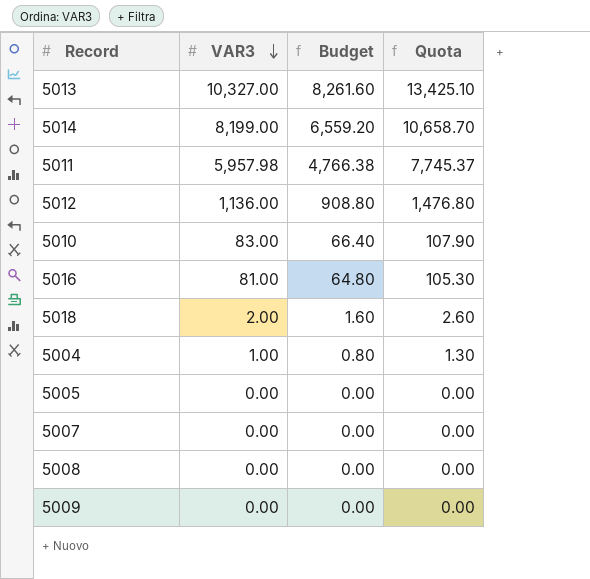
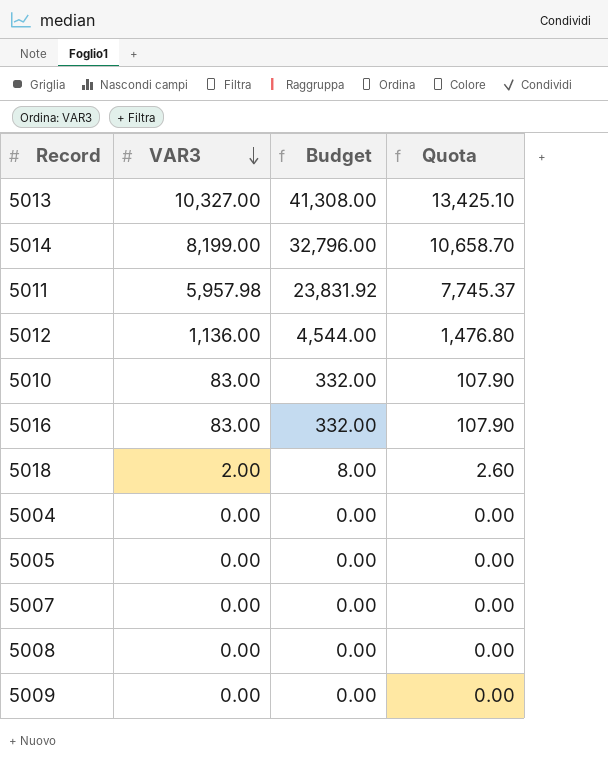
column Budget | formula: [VAR3] * 0.8 -> [VAR3] * 4
5016 | VAR3: 81.00 -> 83.00
5016 | Quota: 105.30 -> 107.90
5004 | VAR3: 1.00 -> 0.00
5004 | Quota: 1.30 -> 0.00

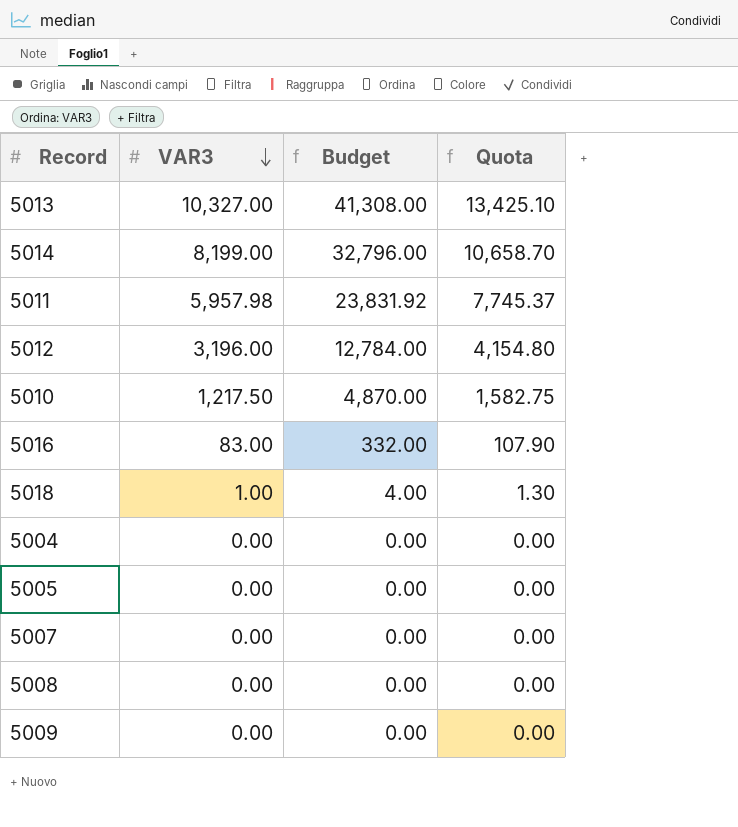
5012 | VAR3: 1,136.00 -> 3,196.00
5012 | Budget: 4,544.00 -> 12,784.00
5012 | Quota: 1,476.80 -> 4,154.80
5010 | VAR3: 83.00 -> 1,217.50
5010 | Budget: 332.00 -> 4,870.00
5010 | Quota: 107.90 -> 1,582.75
5018 | VAR3: 2.00 -> 1.00
5018 | Budget: 8.00 -> 4.00
5018 | Quota: 2.60 -> 1.30

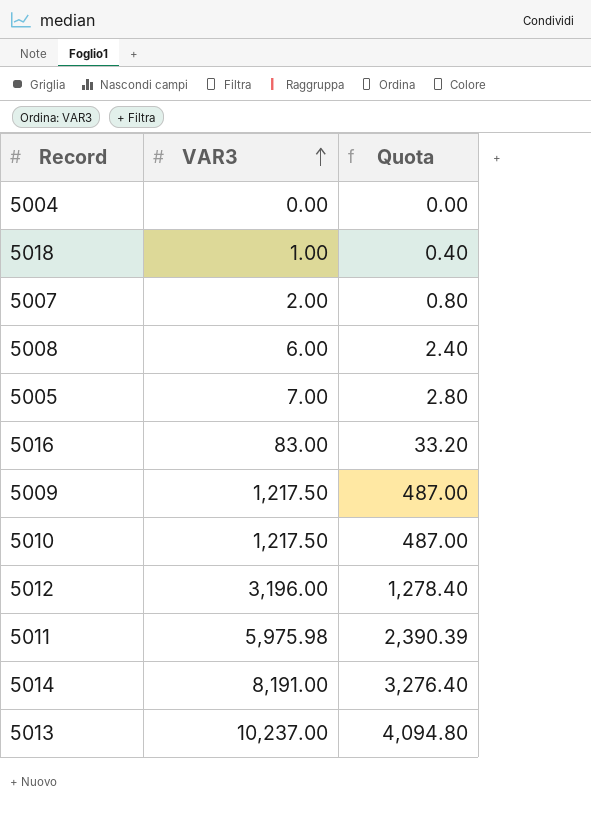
row order: VAR3 descending -> VAR3 ascending
column Budget | formula: [VAR3] * 4 -> none
column Quota | formula: [VAR3] * 1.3 -> [VAR3] * 0.4
5007 | VAR3: 0.00 -> 2.00
5008 | VAR3: 0.00 -> 6.00
5005 | VAR3: 0.00 -> 7.00
5009 | VAR3: 0.00 -> 1,217.50
5011 | VAR3: 5,957.98 -> 5,975.98
5014 | VAR3: 8,199.00 -> 8,191.00
5013 | VAR3: 10,327.00 -> 10,237.00

